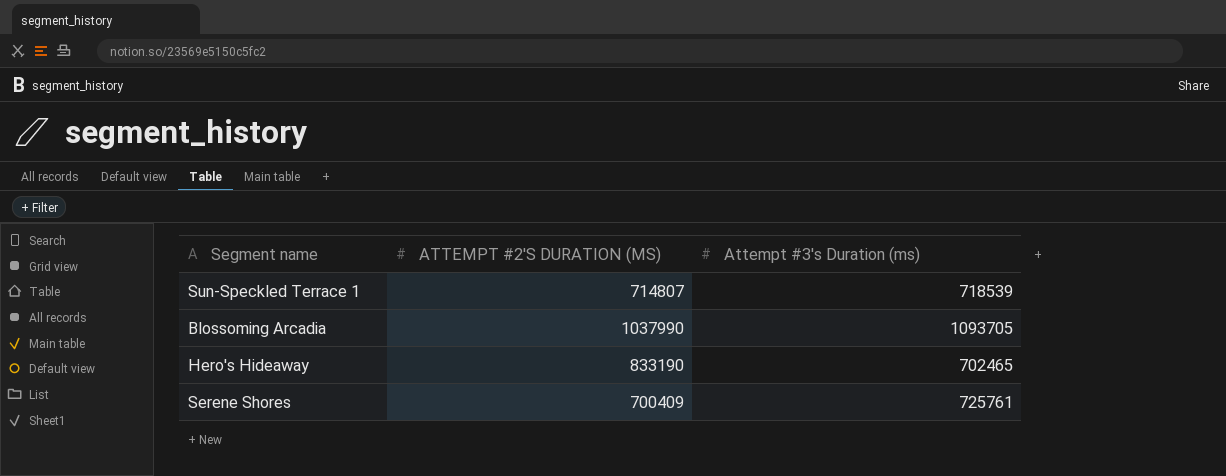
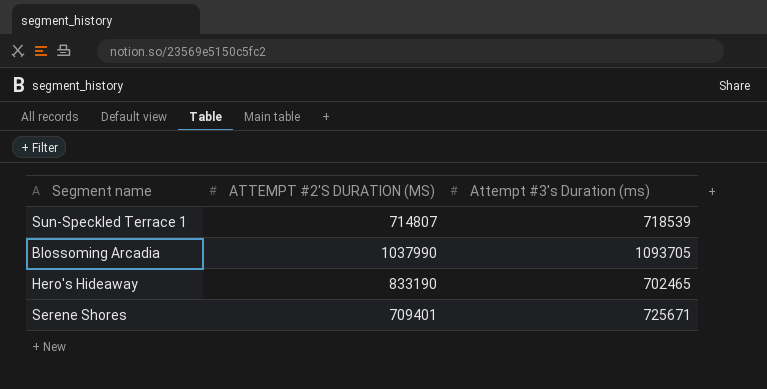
Serene Shores | ATTEMPT #2'S DURATION (MS): 700409 -> 709401
Serene Shores | Attempt #3's Duration (ms): 725761 -> 725671

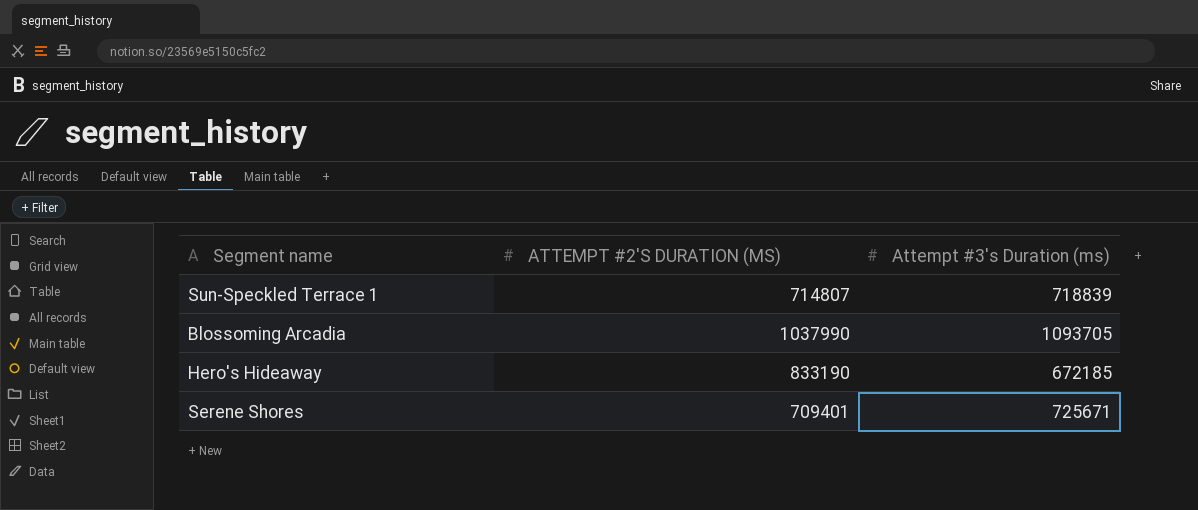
Sun-Speckled Terrace 1 | Attempt #3's Duration (ms): 718539 -> 718839
Hero's Hideaway | Attempt #3's Duration (ms): 702465 -> 672185

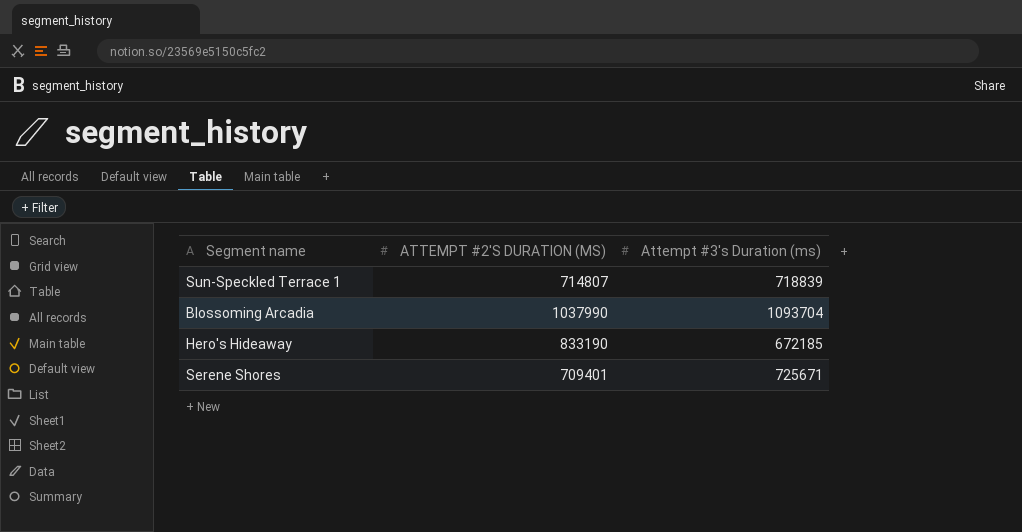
Blossoming Arcadia | Attempt #3's Duration (ms): 1093705 -> 1093704

